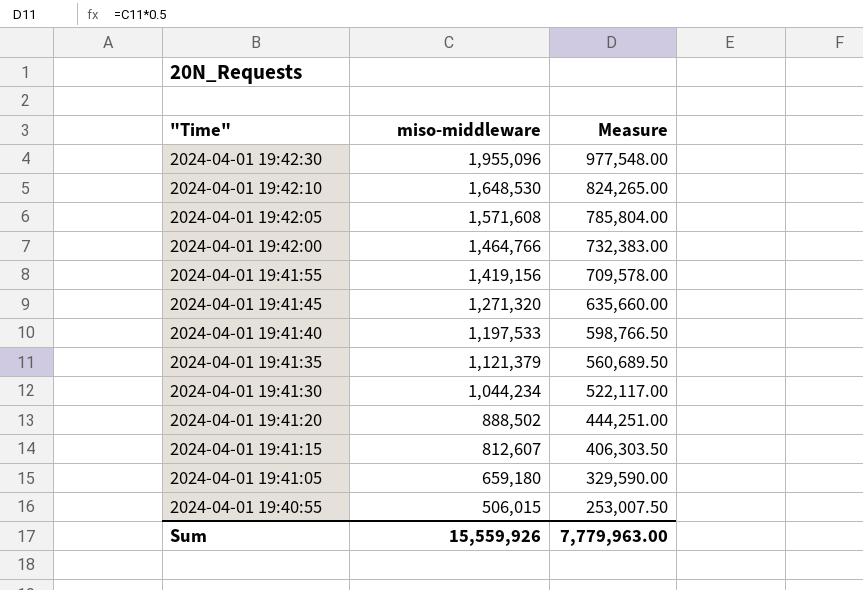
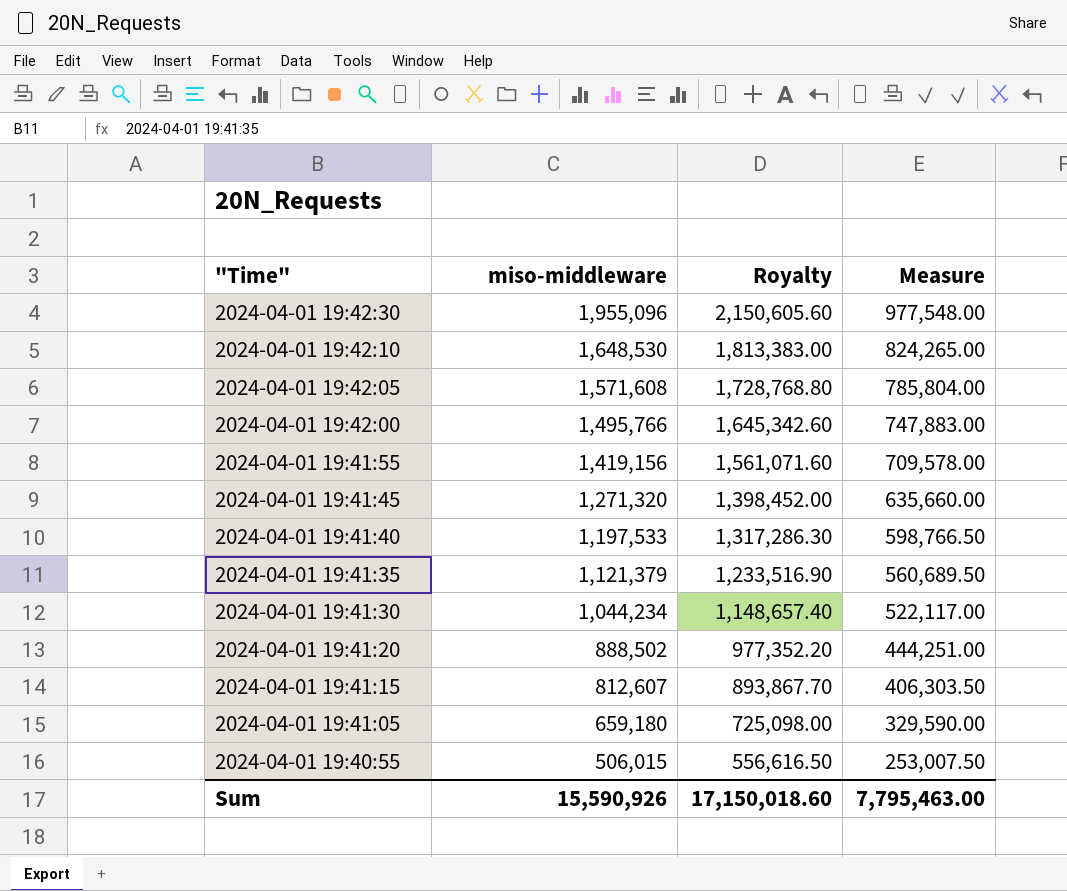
column Royalty | formula: none -> [miso-middleware] * 1.1
2024-04-01 19:42:00 | miso-middleware: 1,464,766 -> 1,495,766
2024-04-01 19:42:00 | Measure: 732,383.00 -> 747,883.00
Sum | miso-middleware: 15,559,926 -> 15,590,926
Sum | Measure: 7,779,963.00 -> 7,795,463.00

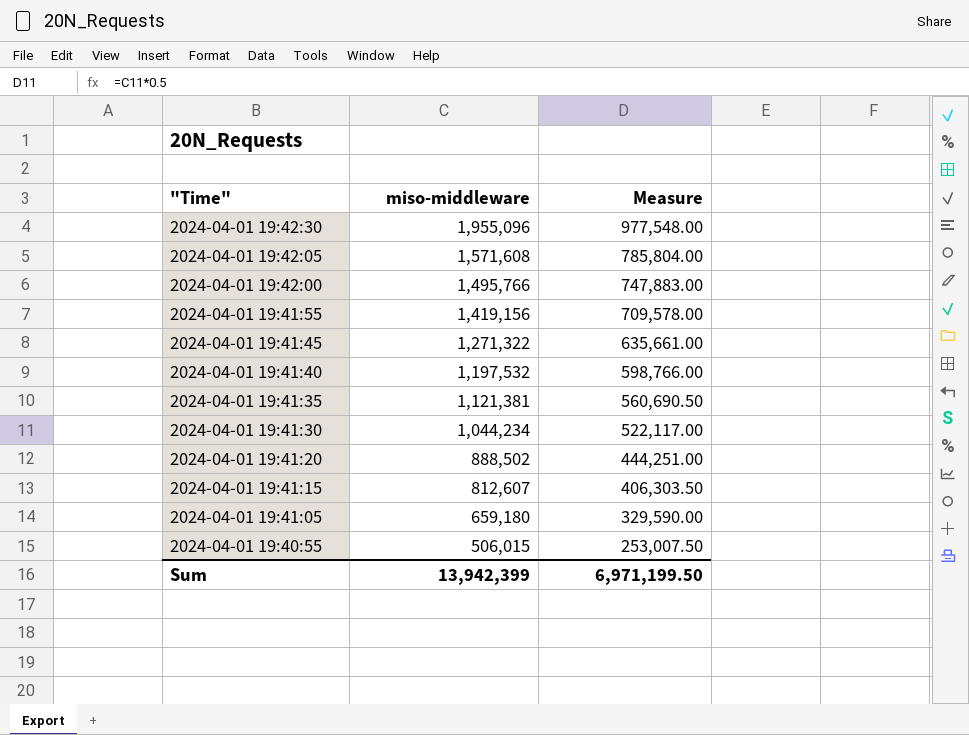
column Royalty | formula: [miso-middleware] * 1.1 -> none
row 2024-04-01 19:42:10: 1,648,530 | 1,813,383.00 | 824,265.00 -> none
2024-04-01 19:41:45 | miso-middleware: 1,271,320 -> 1,271,322
2024-04-01 19:41:45 | Measure: 635,660.00 -> 635,661.00
2024-04-01 19:41:40 | miso-middleware: 1,197,533 -> 1,197,532
2024-04-01 19:41:40 | Measure: 598,766.50 -> 598,766.00
2024-04-01 19:41:35 | miso-middleware: 1,121,379 -> 1,121,381
2024-04-01 19:41:35 | Measure: 560,689.50 -> 560,690.50
Sum | miso-middleware: 15,590,926 -> 13,942,399
Sum | Measure: 7,795,463.00 -> 6,971,199.50

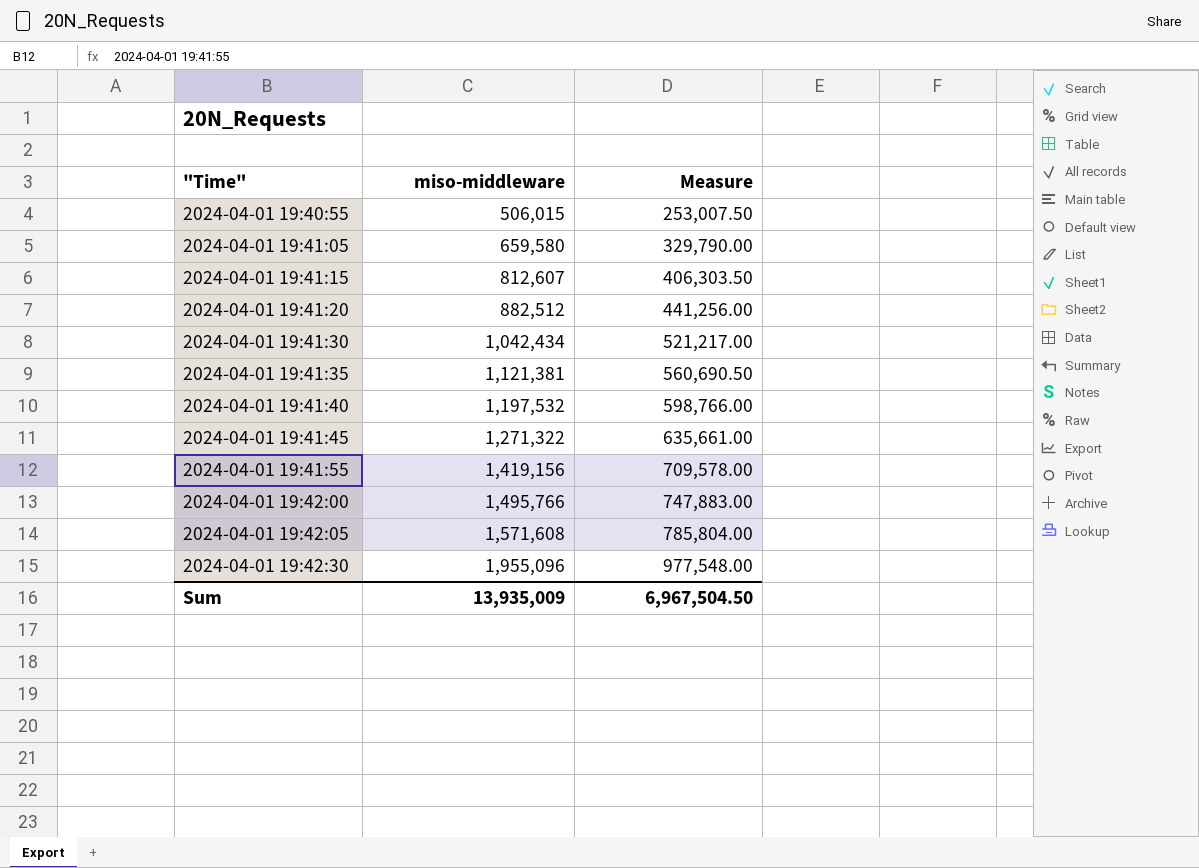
row order: "Time" descending -> "Time" ascending
2024-04-01 19:41:05 | miso-middleware: 659,180 -> 659,580
2024-04-01 19:41:05 | Measure: 329,590.00 -> 329,790.00
2024-04-01 19:41:20 | miso-middleware: 888,502 -> 882,512
2024-04-01 19:41:20 | Measure: 444,251.00 -> 441,256.00
2024-04-01 19:41:30 | miso-middleware: 1,044,234 -> 1,042,434
2024-04-01 19:41:30 | Measure: 522,117.00 -> 521,217.00
Sum | miso-middleware: 13,942,399 -> 13,935,009
Sum | Measure: 6,971,199.50 -> 6,967,504.50

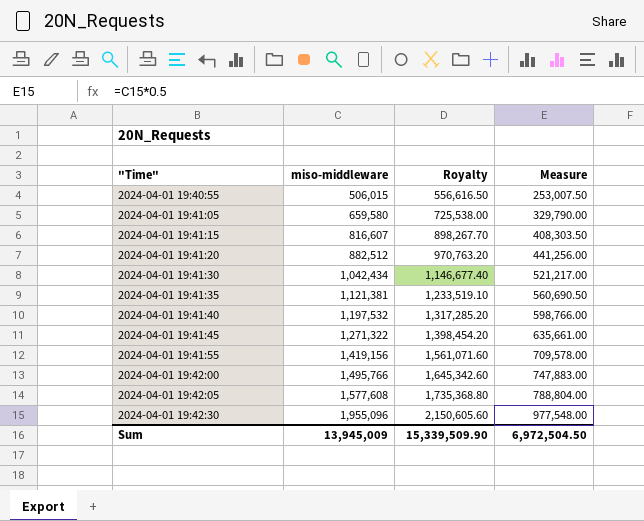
column Royalty | formula: none -> [miso-middleware] * 1.1
2024-04-01 19:41:15 | miso-middleware: 812,607 -> 816,607
2024-04-01 19:41:15 | Measure: 406,303.50 -> 408,303.50
2024-04-01 19:42:05 | miso-middleware: 1,571,608 -> 1,577,608
2024-04-01 19:42:05 | Measure: 785,804.00 -> 788,804.00
Sum | miso-middleware: 13,935,009 -> 13,945,009
Sum | Measure: 6,967,504.50 -> 6,972,504.50

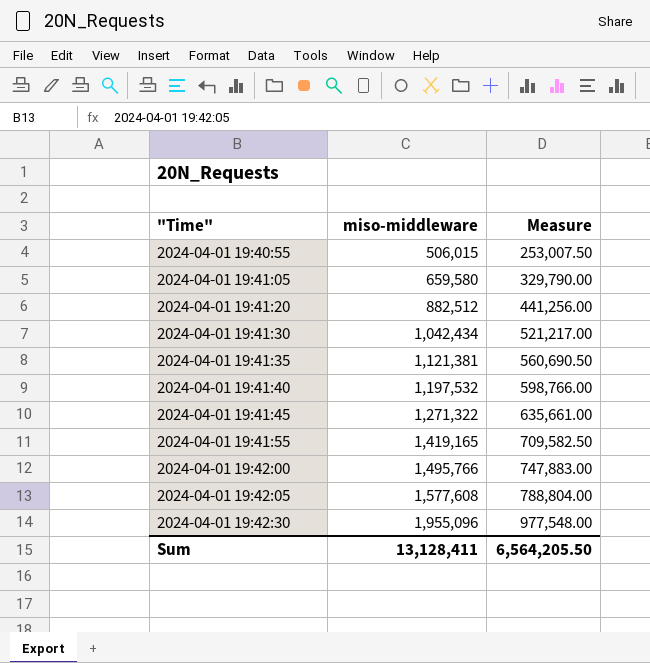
column Royalty | formula: [miso-middleware] * 1.1 -> none
row 2024-04-01 19:41:15: 816,607 | 898,267.70 | 408,303.50 -> none
2024-04-01 19:41:55 | miso-middleware: 1,419,156 -> 1,419,165
2024-04-01 19:41:55 | Measure: 709,578.00 -> 709,582.50
Sum | miso-middleware: 13,945,009 -> 13,128,411
Sum | Measure: 6,972,504.50 -> 6,564,205.50

